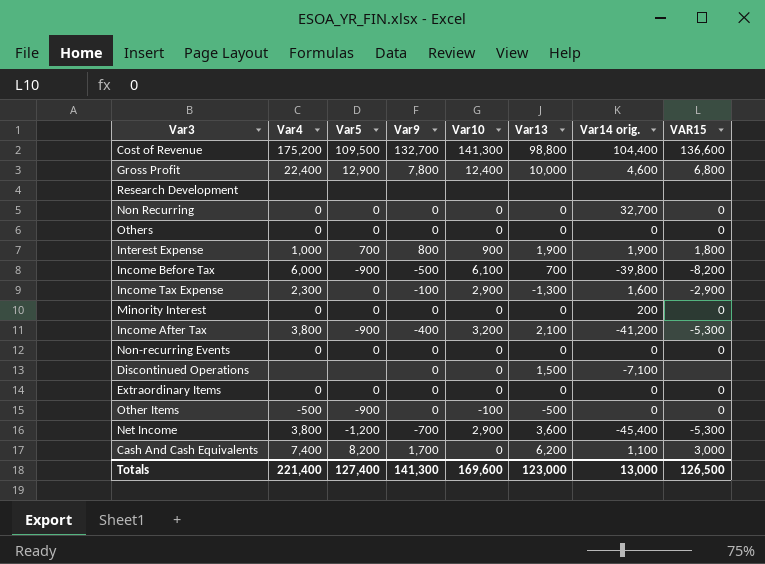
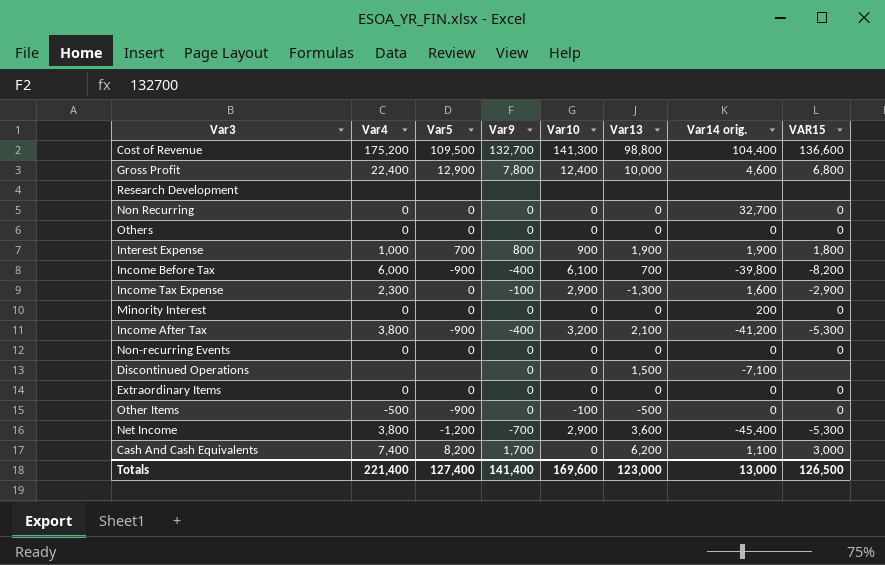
Income Before Tax | Var9: -500 -> -400
Totals | Var9: 141,300 -> 141,400

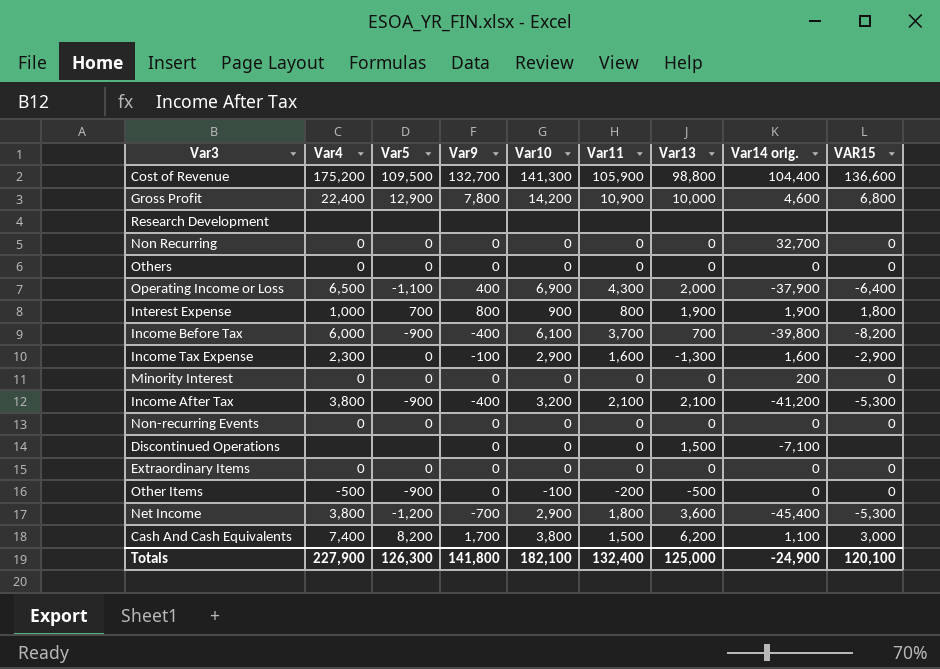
column Var11 | position: none -> 6
Gross Profit | Var10: 12,400 -> 14,200
row Operating Income or Loss: none -> 6,500 | -1,100 | 400 | 6,900 | 4,300 | 2,000 | -37,900 | -6,400
Cash And Cash Equivalents | Var10: 0 -> 3,800
Totals | Var4: 221,400 -> 227,900
Totals | Var5: 127,400 -> 126,300
Totals | Var9: 141,400 -> 141,800
Totals | Var10: 169,600 -> 182,100
Totals | Var13: 123,000 -> 125,000
Totals | Var14 orig.: 13,000 -> -24,900
Totals | VAR15: 126,500 -> 120,100

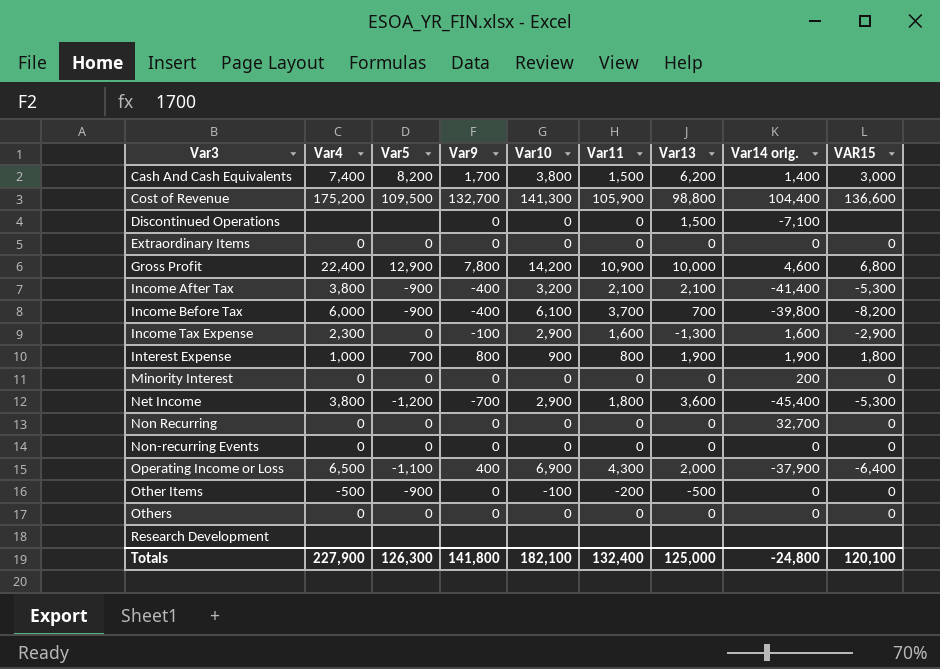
row order: none -> Var3 ascending
Cash And Cash Equivalents | Var14 orig.: 1,100 -> 1,400
Income After Tax | Var14 orig.: -41,200 -> -41,400
Totals | Var14 orig.: -24,900 -> -24,800

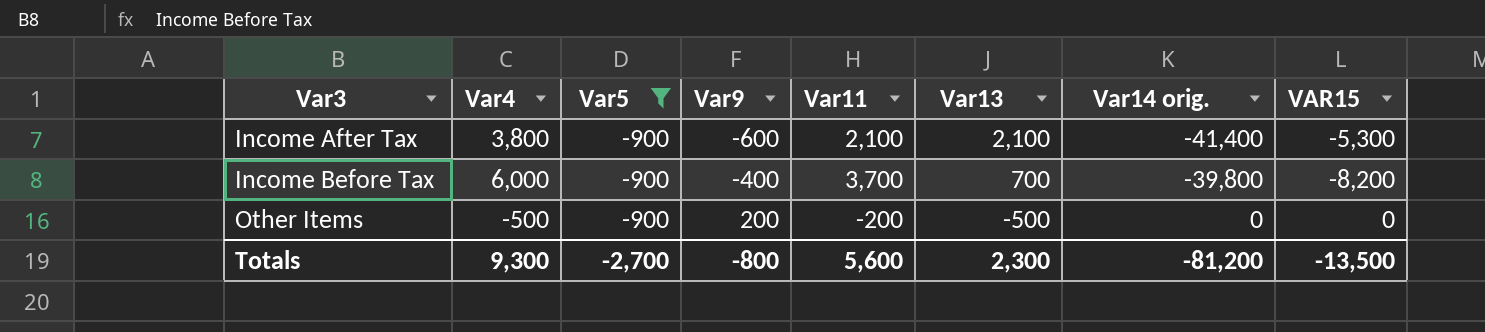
filter: none -> Var5 = -900
column Var10 | position: 5 -> none
Income After Tax | Var9: -400 -> -600
Other Items | Var9: 0 -> 200
Totals | Var4: 227,900 -> 9,300
Totals | Var5: 126,300 -> -2,700
Totals | Var9: 141,800 -> -800
Totals | Var11: 132,400 -> 5,600
Totals | Var13: 125,000 -> 2,300
Totals | Var14 orig.: -24,800 -> -81,200
Totals | VAR15: 120,100 -> -13,500

